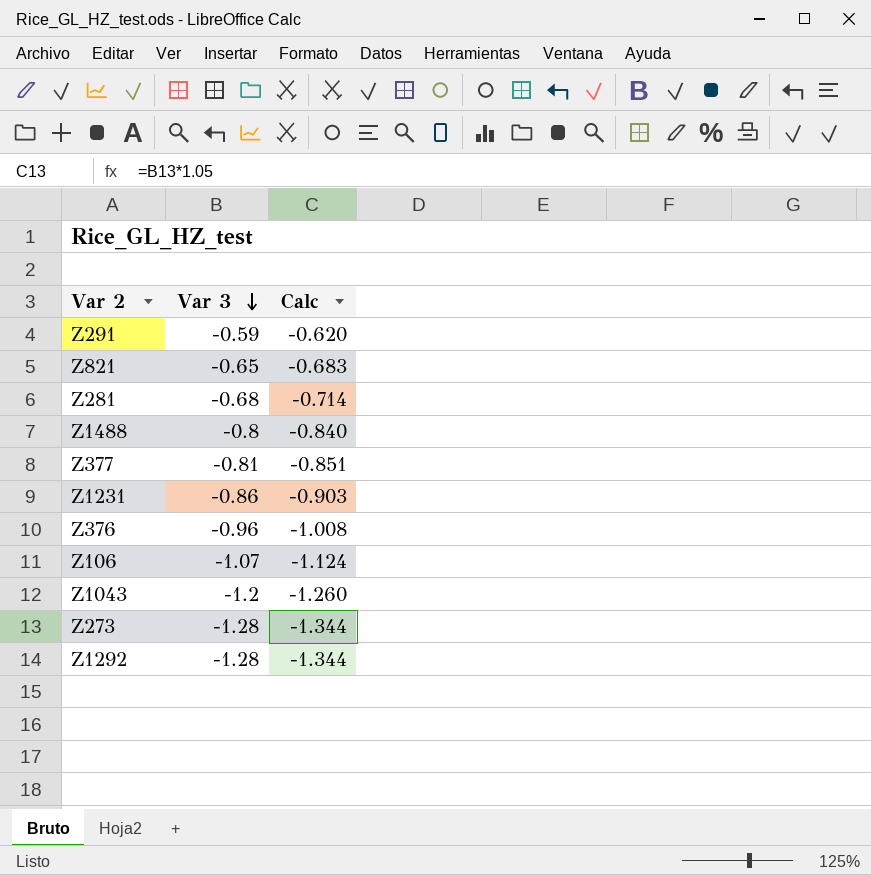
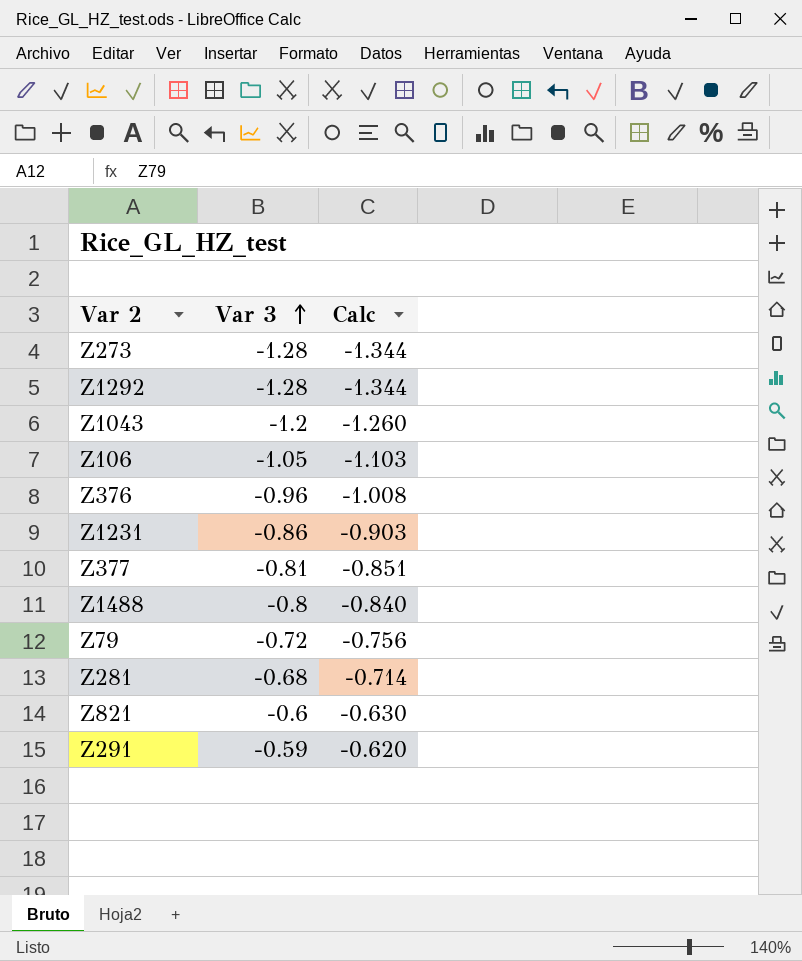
row order: Var 3 descending -> Var 3 ascending
Z106 | Var 3: -1.07 -> -1.05
Z106 | Calc: -1.124 -> -1.103
row Z79: none -> -0.72 | -0.756
Z821 | Var 3: -0.65 -> -0.6
Z821 | Calc: -0.683 -> -0.630

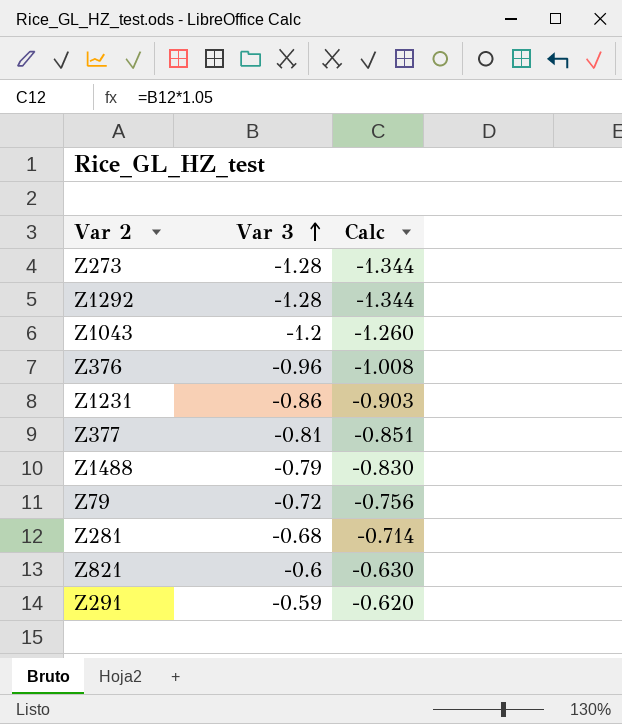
row Z106: -1.05 | -1.103 -> none
Z1488 | Var 3: -0.8 -> -0.79
Z1488 | Calc: -0.840 -> -0.830

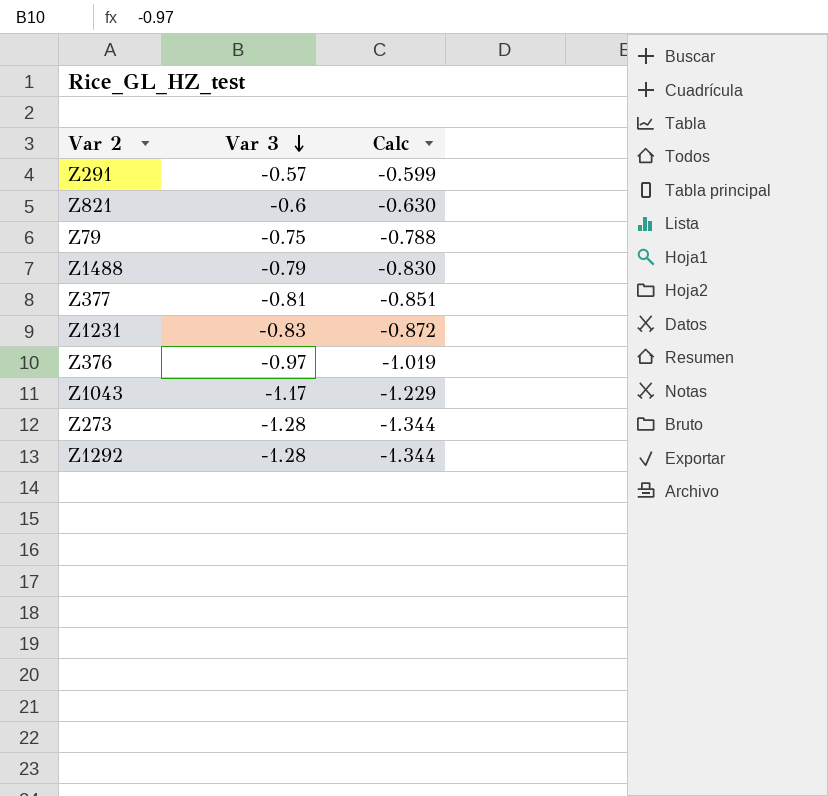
row order: Var 3 ascending -> Var 3 descending
row Z281: -0.68 | -0.714 -> none
Z291 | Var 3: -0.59 -> -0.57
Z291 | Calc: -0.620 -> -0.599
Z79 | Var 3: -0.72 -> -0.75
Z79 | Calc: -0.756 -> -0.788
Z1231 | Var 3: -0.86 -> -0.83
Z1231 | Calc: -0.903 -> -0.872
Z376 | Var 3: -0.96 -> -0.97
Z376 | Calc: -1.008 -> -1.019
Z1043 | Var 3: -1.2 -> -1.17
Z1043 | Calc: -1.260 -> -1.229

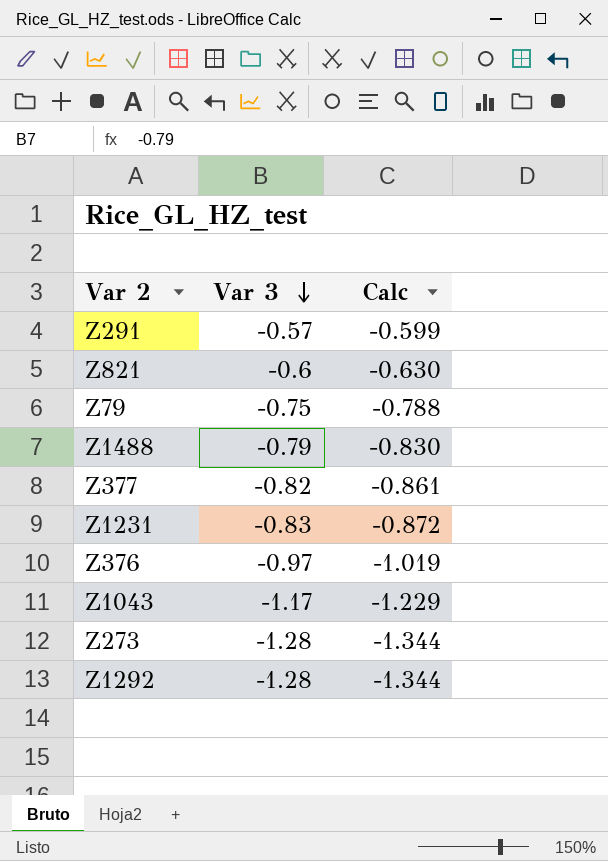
Z377 | Var 3: -0.81 -> -0.82
Z377 | Calc: -0.851 -> -0.861

